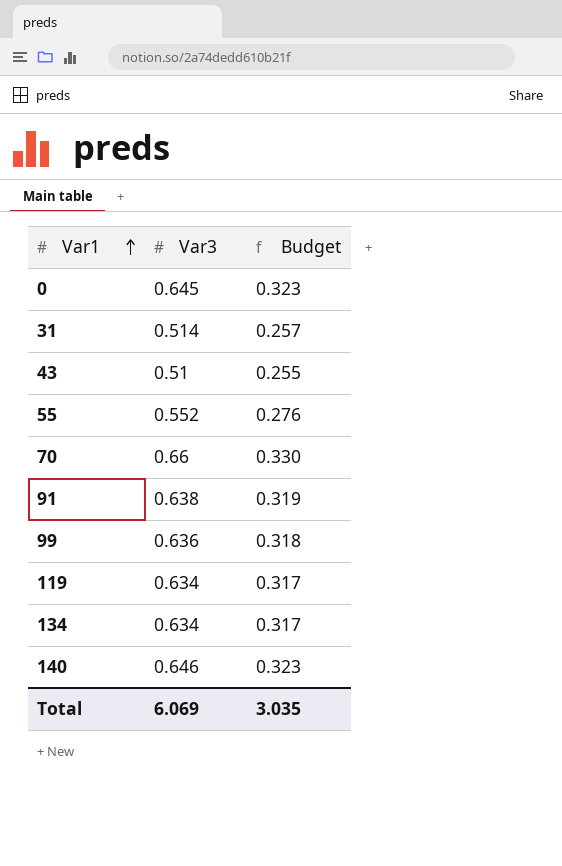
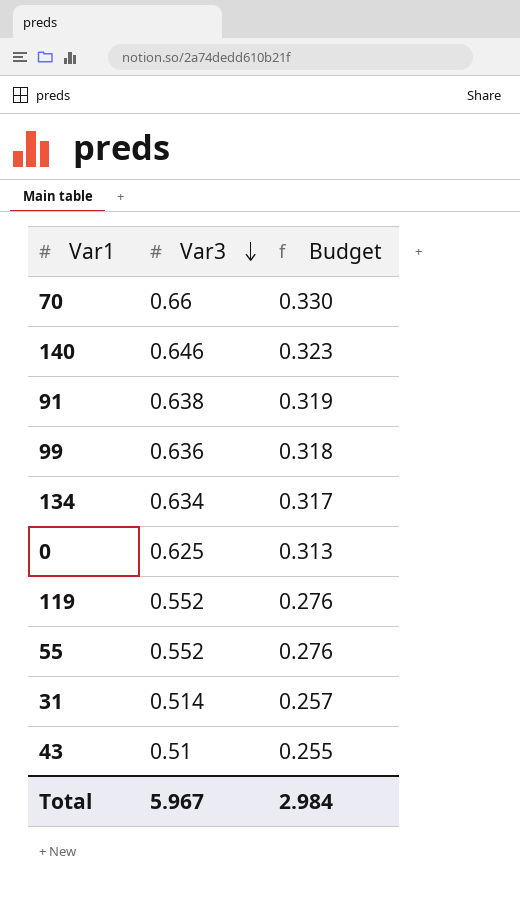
row order: Var1 ascending -> Var3 descending
0 | Var3: 0.645 -> 0.625
0 | Budget: 0.323 -> 0.313
119 | Var3: 0.634 -> 0.552
119 | Budget: 0.317 -> 0.276
Total | Var3: 6.069 -> 5.967
Total | Budget: 3.035 -> 2.984

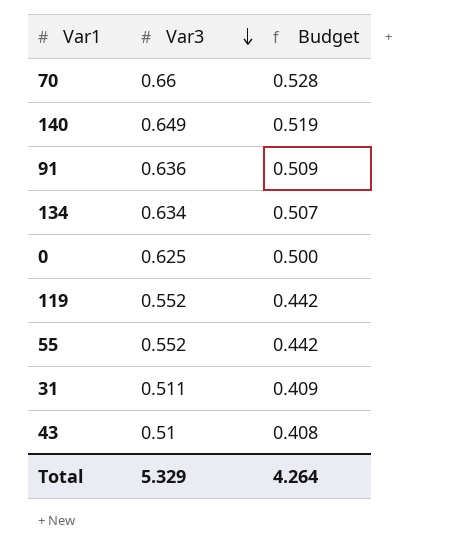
column Budget | formula: [Var3] * 0.5 -> [Var3] * 0.8
row 99: 0.636 | 0.318 -> none
140 | Var3: 0.646 -> 0.649
91 | Var3: 0.638 -> 0.636
31 | Var3: 0.514 -> 0.511
Total | Var3: 5.967 -> 5.329
Total | Budget: 2.984 -> 4.264

